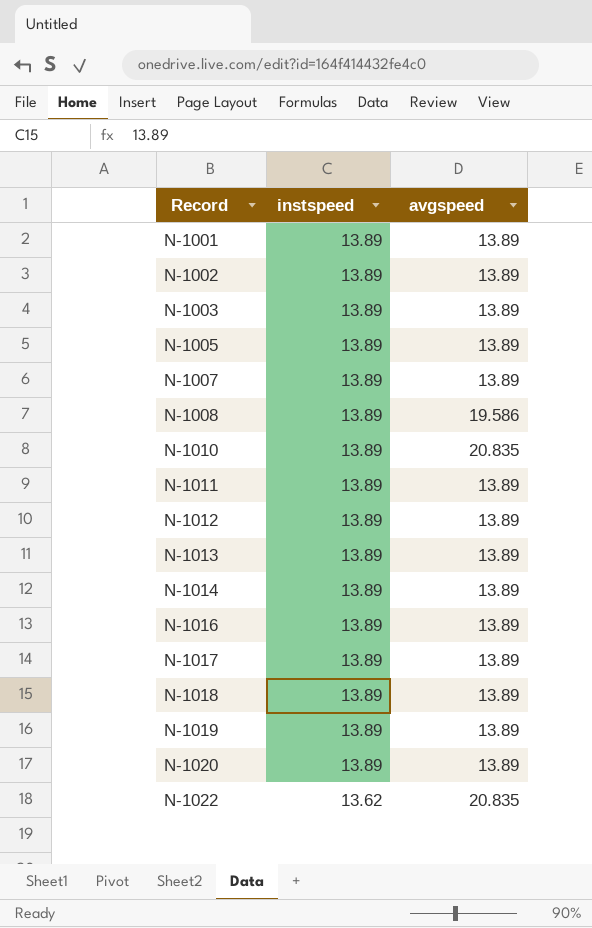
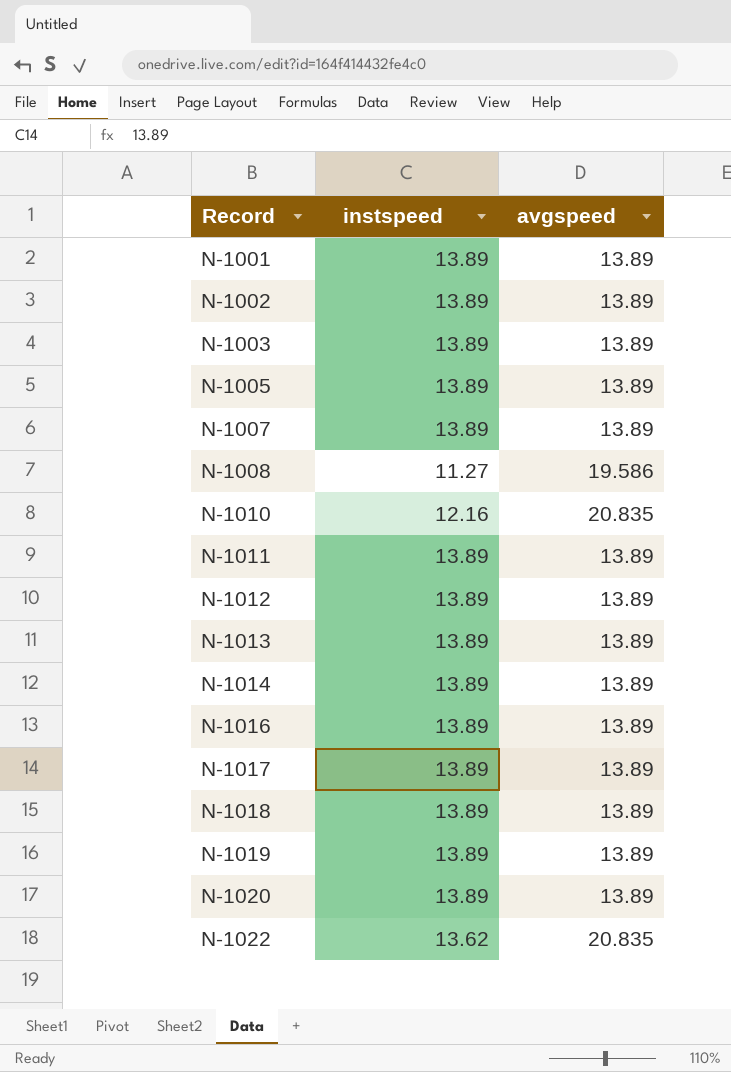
N-1008 | instspeed: 13.89 -> 11.27
N-1010 | instspeed: 13.89 -> 12.16

